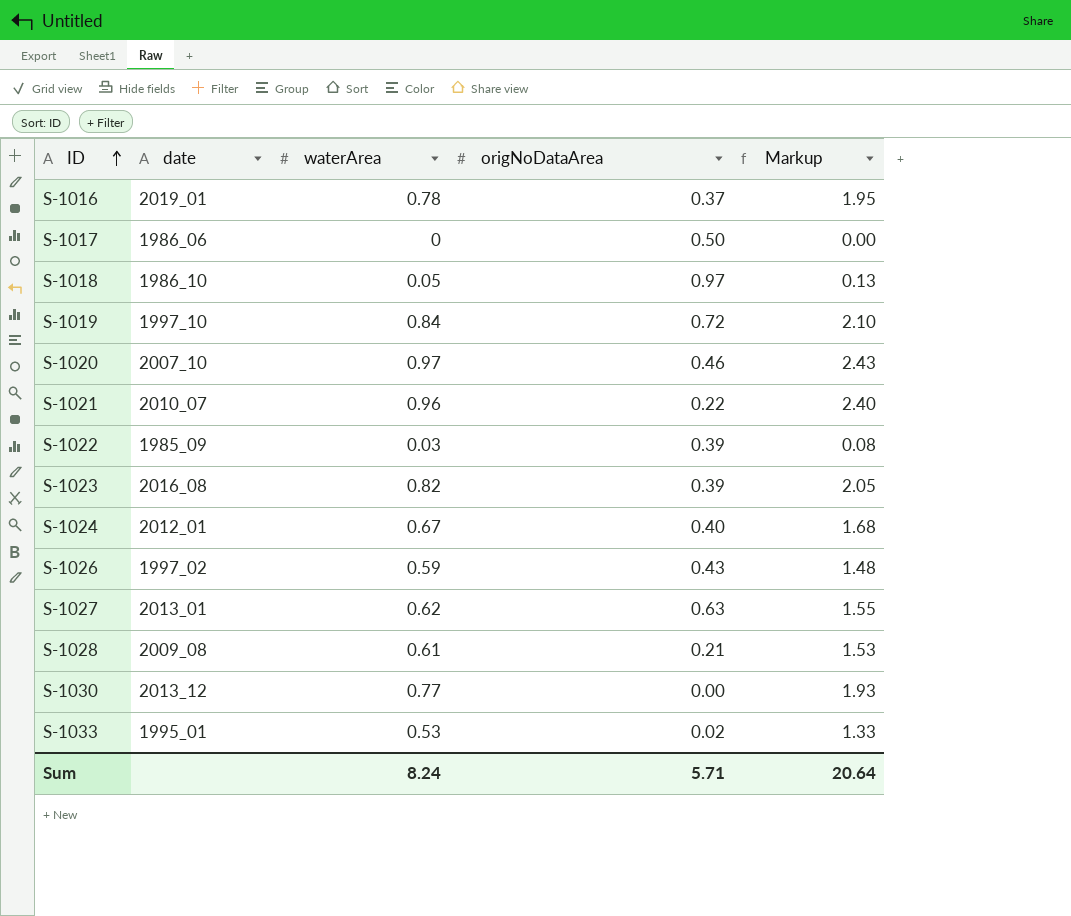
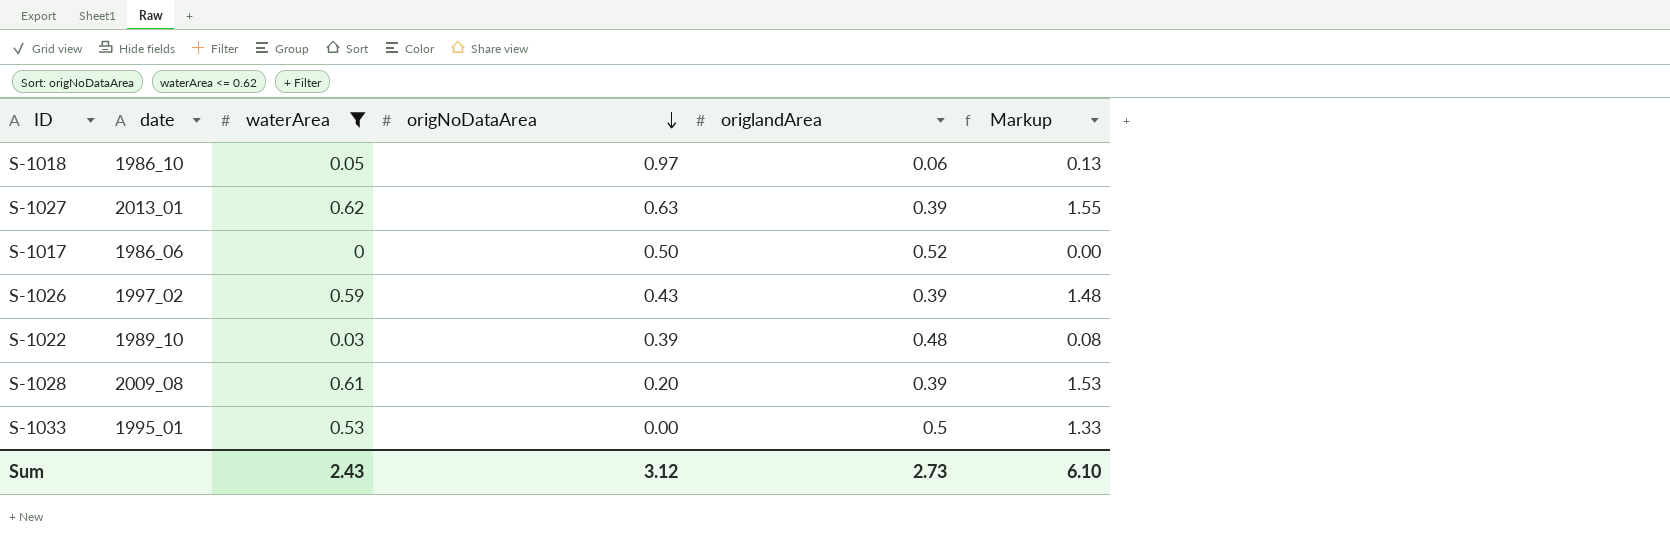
filter: none -> waterArea <= 0.62
row order: ID ascending -> origNoDataArea descending
column origlandArea | position: none -> 5
S-1022 | date: 1985_09 -> 1989_10
S-1028 | origNoDataArea: 0.21 -> 0.20
S-1033 | origNoDataArea: 0.02 -> 0.00
Sum | waterArea: 8.24 -> 2.43
Sum | origNoDataArea: 5.71 -> 3.12
Sum | Markup: 20.64 -> 6.10

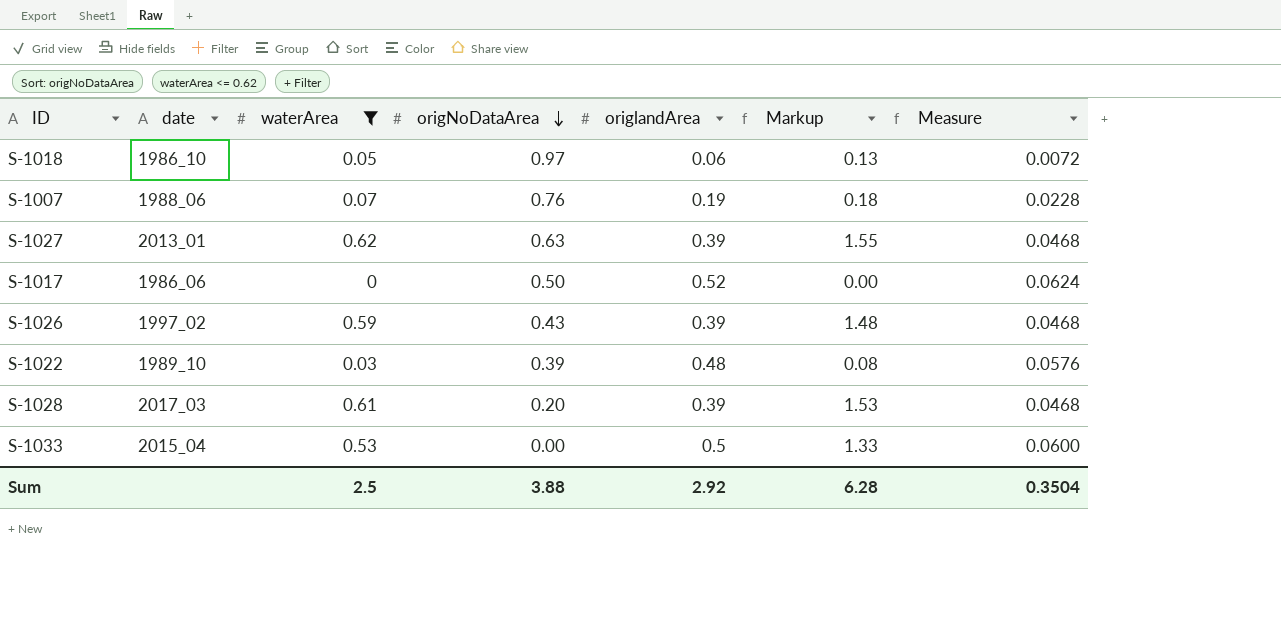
column Measure | formula: none -> [origlandArea] * 0.12
row S-1007: none -> 1988_06 | 0.07 | 0.76 | 0.19 | 0.18 | 0.0228
S-1028 | date: 2009_08 -> 2017_03
S-1033 | date: 1995_01 -> 2015_04
Sum | waterArea: 2.43 -> 2.5
Sum | origNoDataArea: 3.12 -> 3.88
Sum | origlandArea: 2.73 -> 2.92
Sum | Markup: 6.10 -> 6.28

